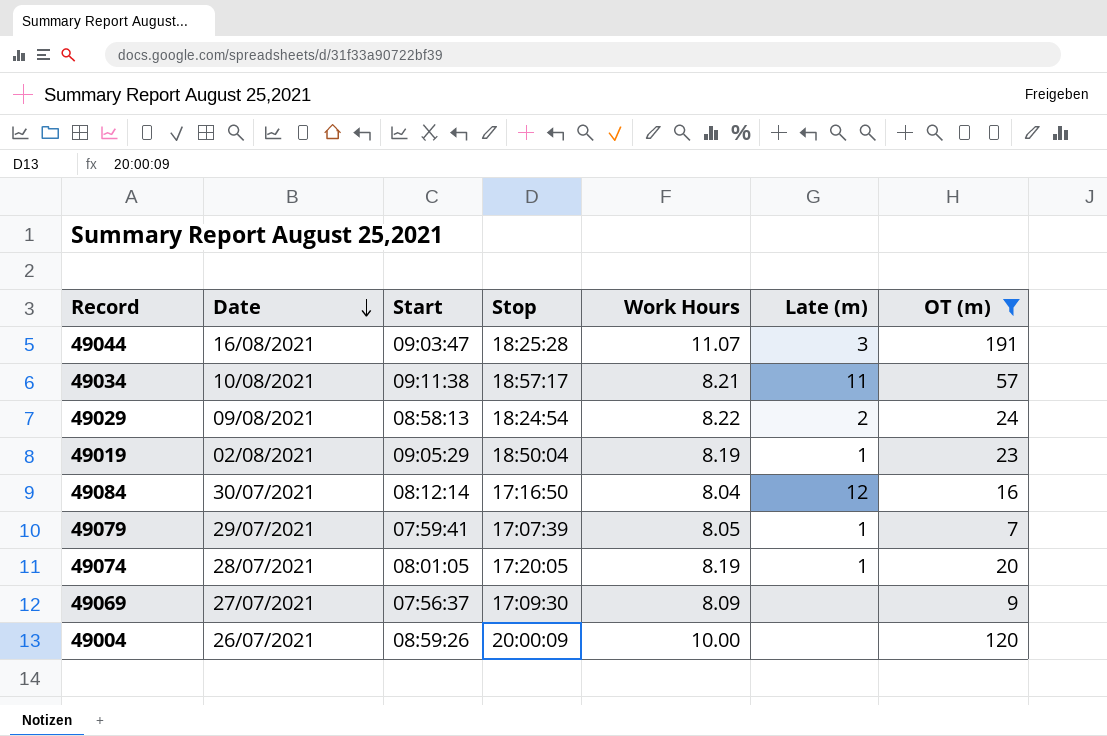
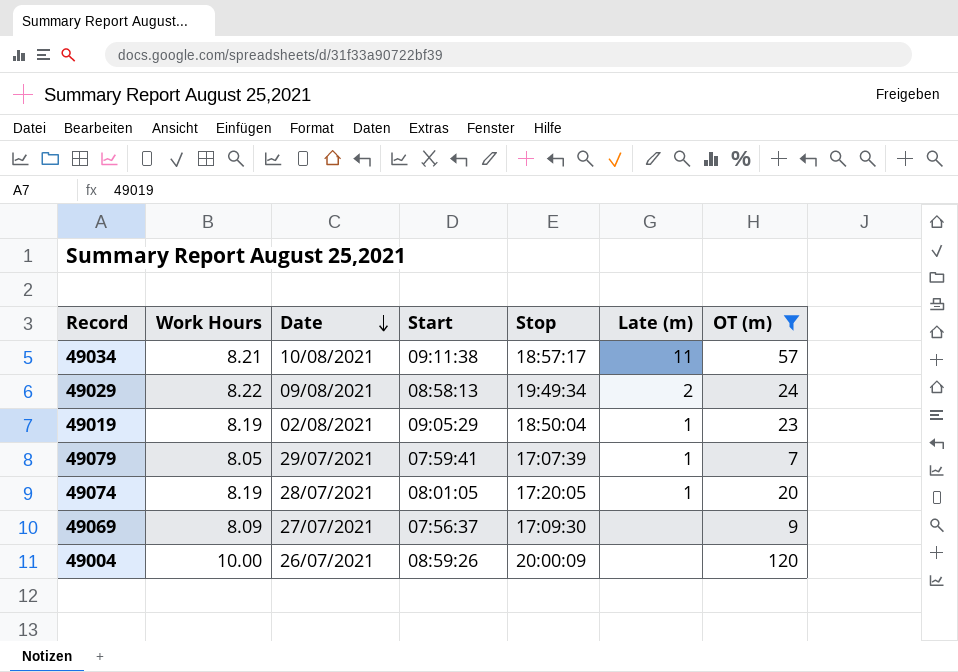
column Work Hours | position: 5 -> 2
row 49044: 16/08/2021 | 09:03:47 | 18:25:28 | 11.07 | 3 | 191 -> none
row 49084: 30/07/2021 | 08:12:14 | 17:16:50 | 8.04 | 12 | 16 -> none
49029 | Stop: 18:24:54 -> 19:49:34

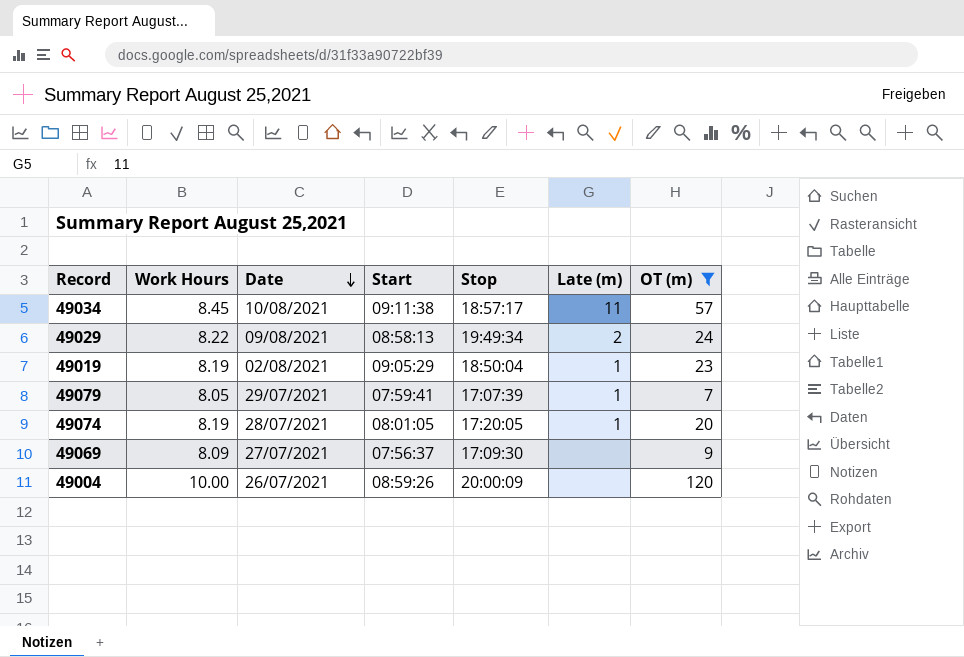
49034 | Work Hours: 8.21 -> 8.45

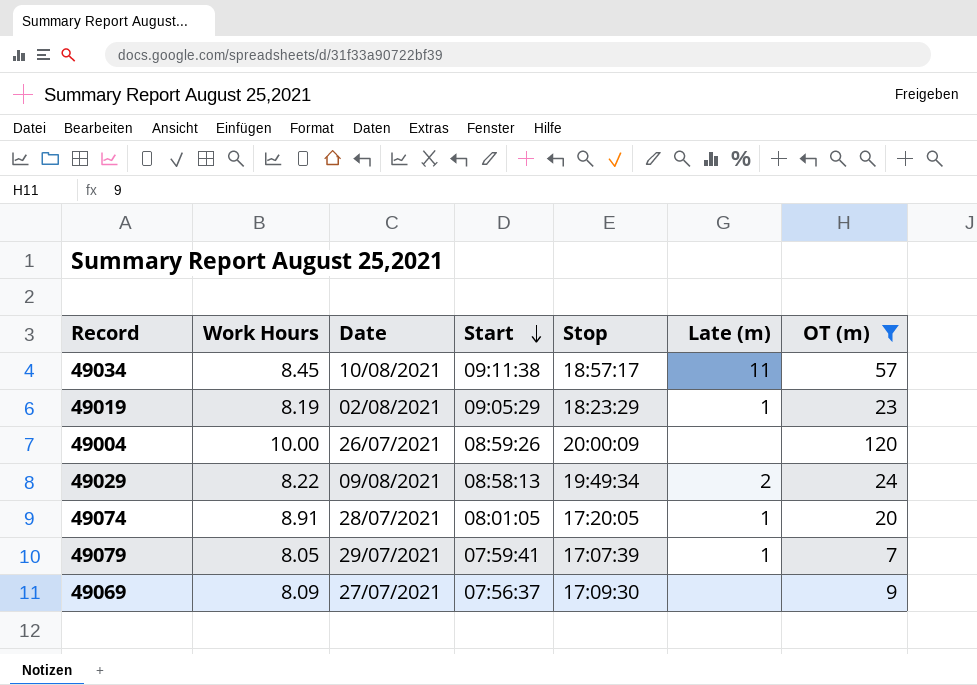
row order: Date descending -> Start descending
49019 | Stop: 18:50:04 -> 18:23:29
49074 | Work Hours: 8.19 -> 8.91

